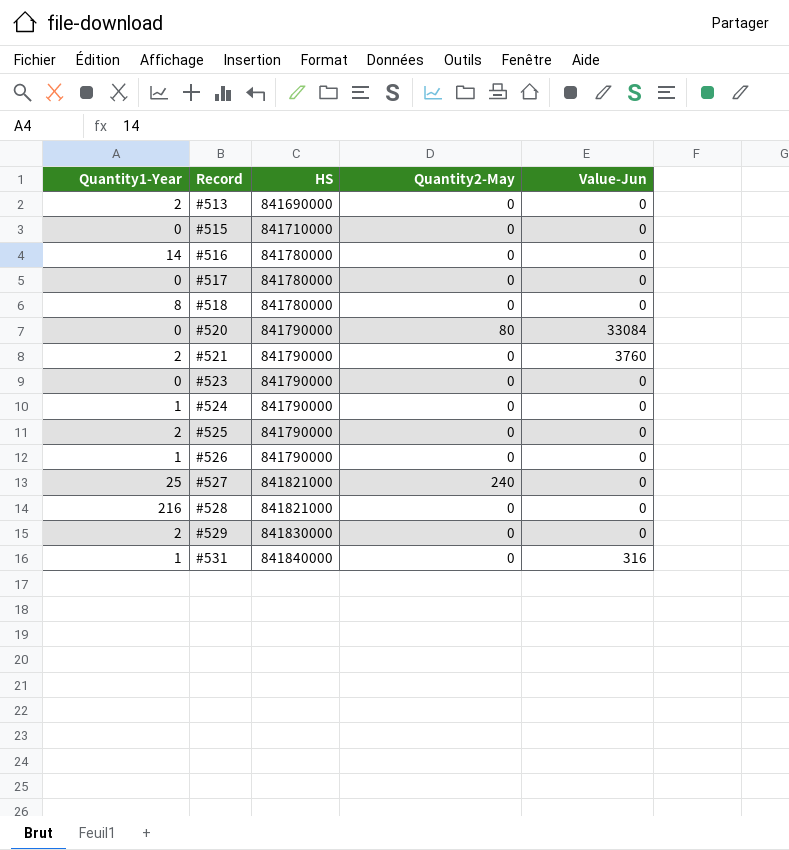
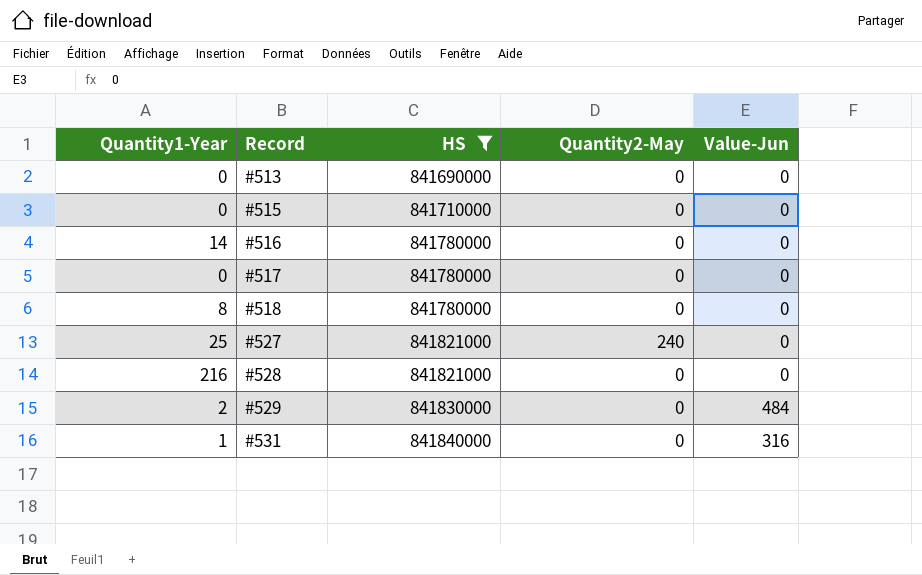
filter: none -> HS != 841790000
#513 | Quantity1-Year: 2 -> 0
#529 | Value-Jun: 0 -> 484

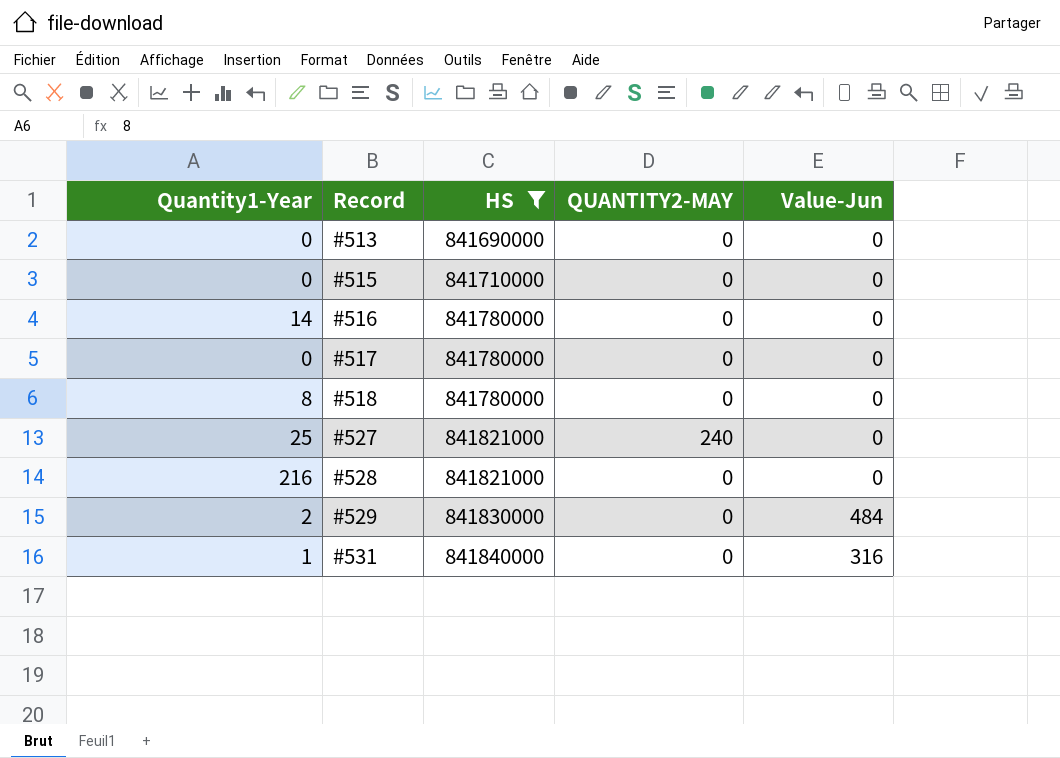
column name: Quantity2-May -> QUANTITY2-MAY

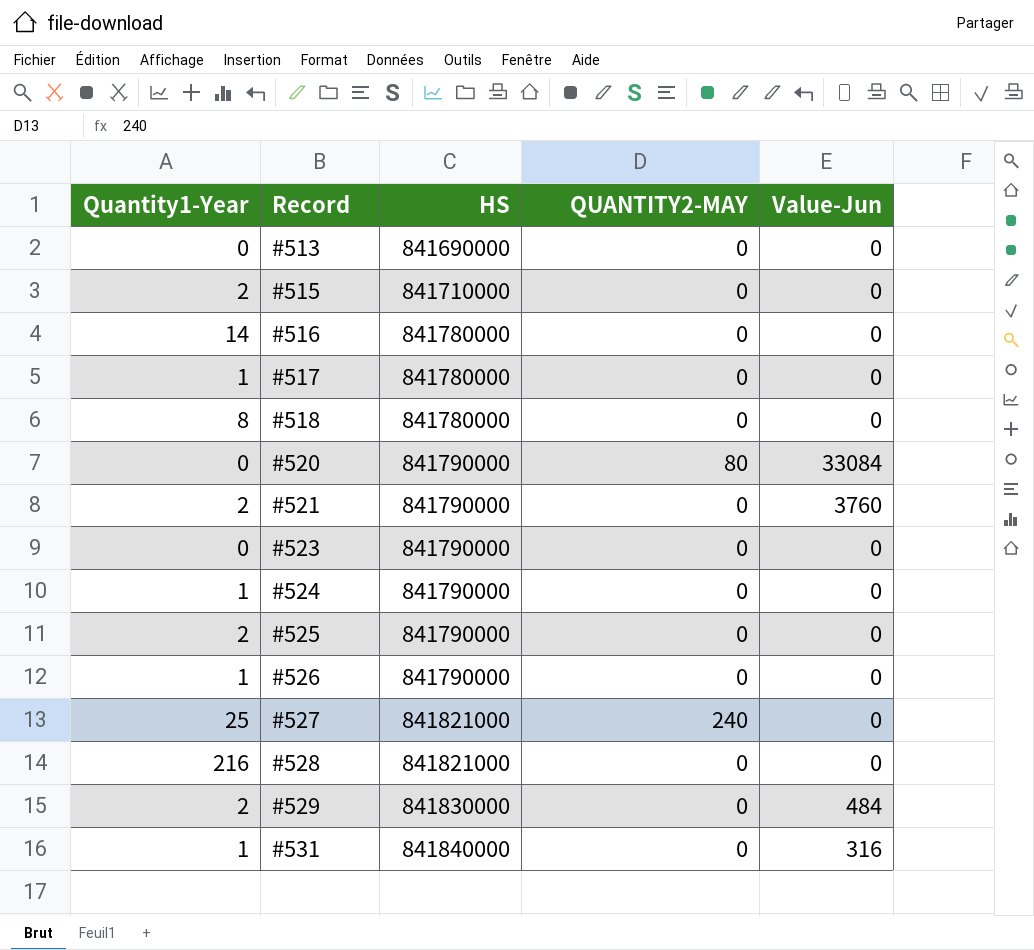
filter: HS != 841790000 -> none
#515 | Quantity1-Year: 0 -> 2
#517 | Quantity1-Year: 0 -> 1

